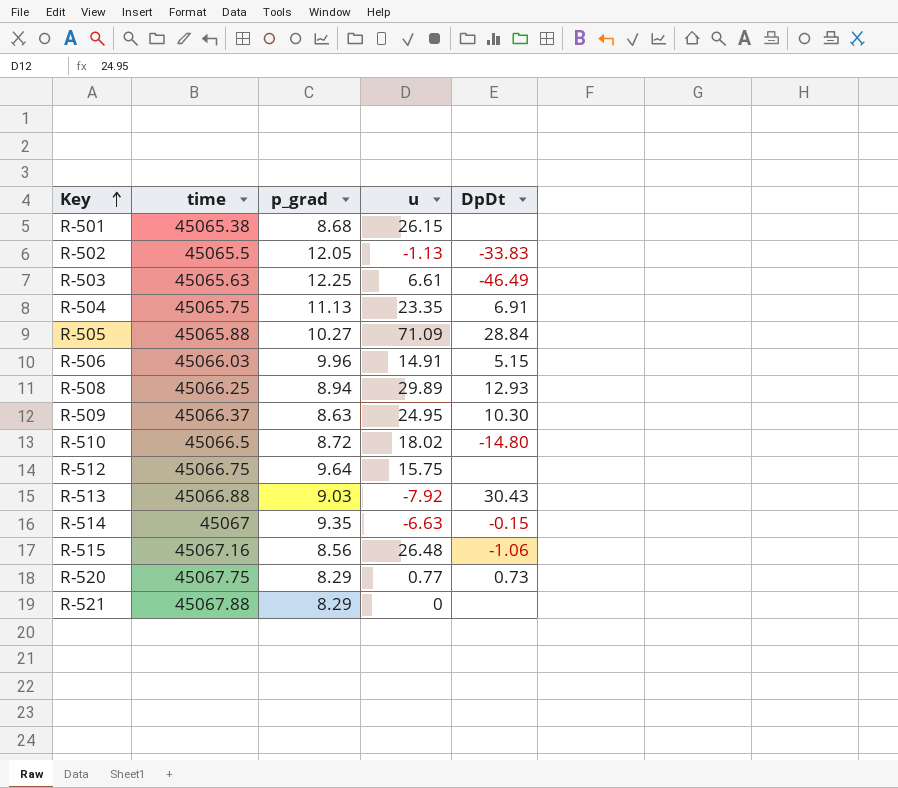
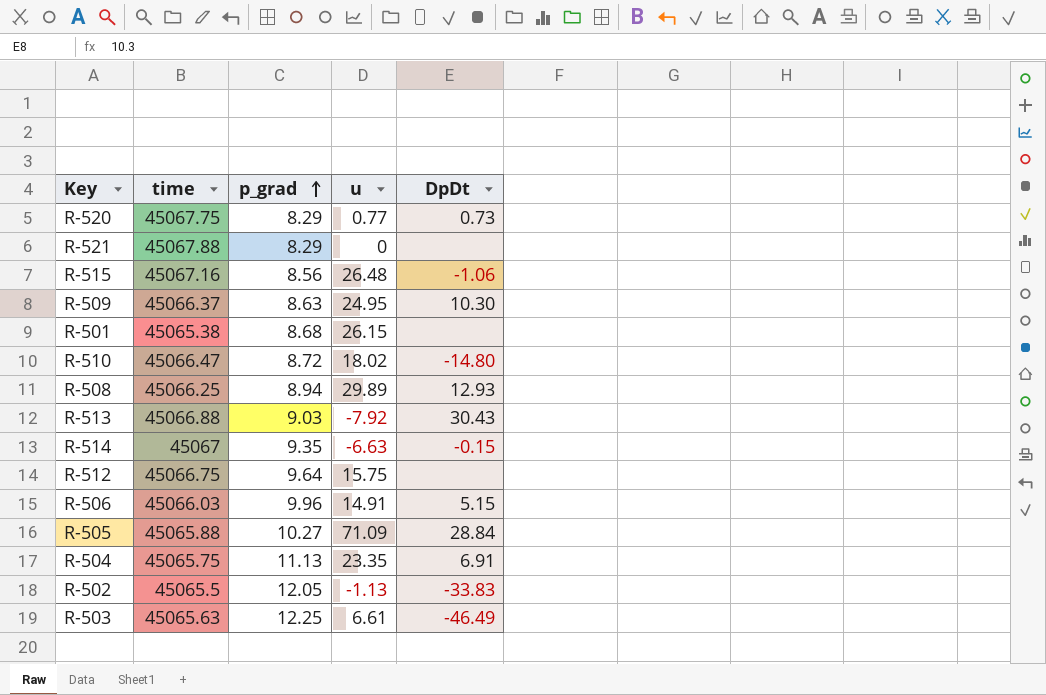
row order: Key ascending -> p_grad ascending
R-510 | time: 45066.5 -> 45066.47

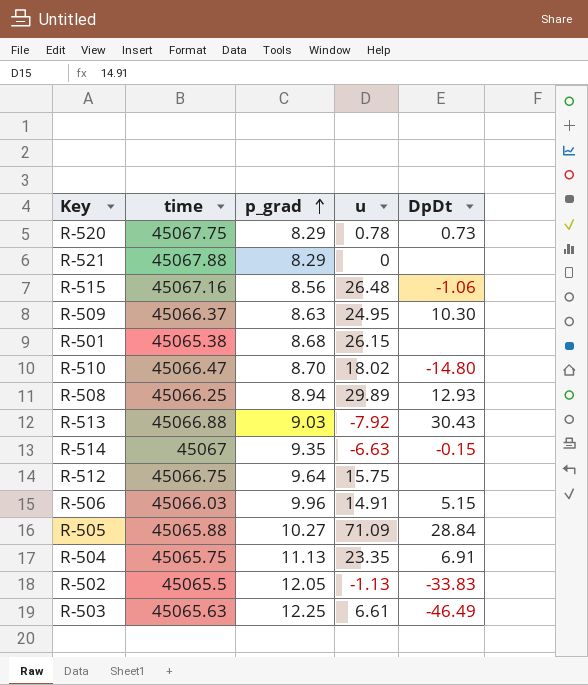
R-520 | u: 0.77 -> 0.78
R-510 | p_grad: 8.72 -> 8.70

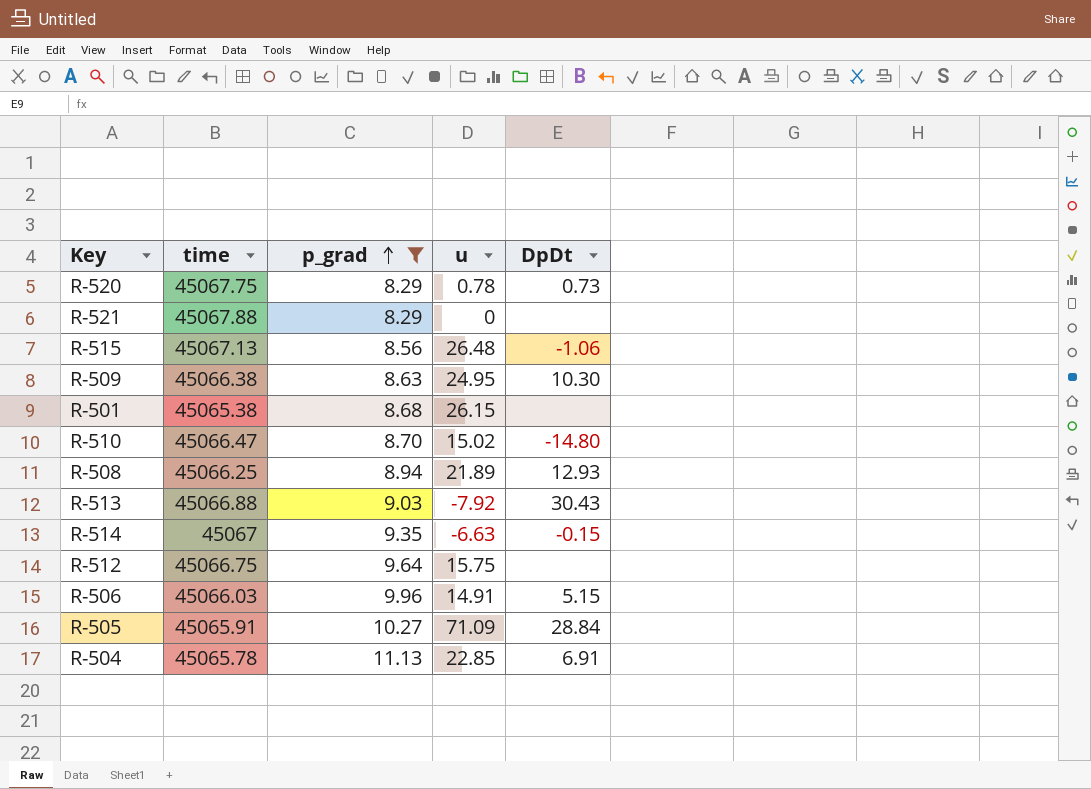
filter: none -> p_grad <= 11.13
R-515 | time: 45067.16 -> 45067.13
R-509 | time: 45066.37 -> 45066.38
R-510 | u: 18.02 -> 15.02
R-508 | u: 29.89 -> 21.89
R-505 | time: 45065.88 -> 45065.91
R-504 | time: 45065.75 -> 45065.78
R-504 | u: 23.35 -> 22.85

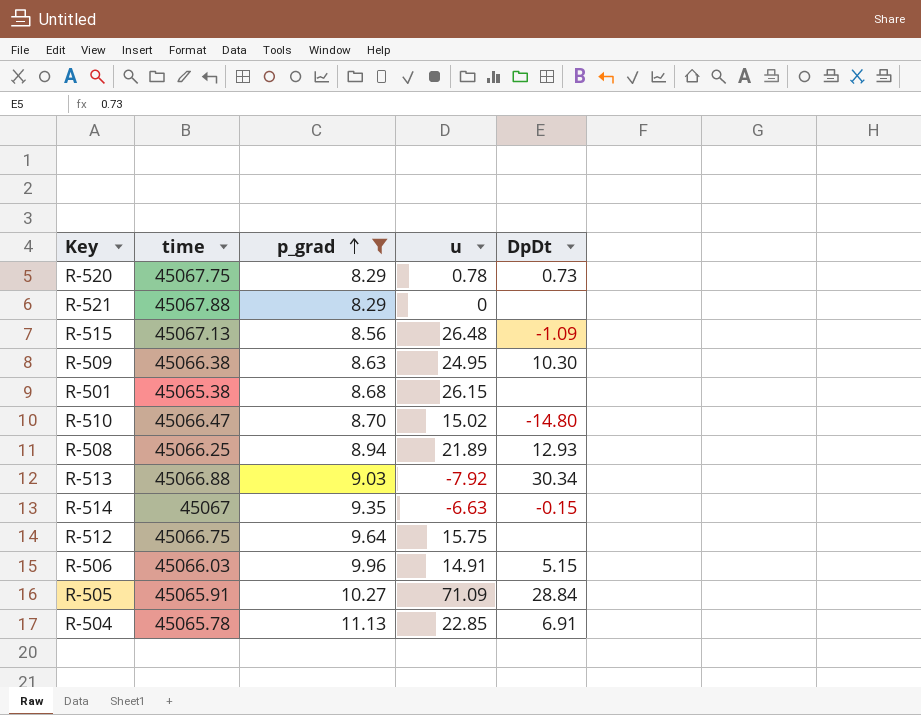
R-515 | DpDt: -1.06 -> -1.09
R-513 | DpDt: 30.43 -> 30.34

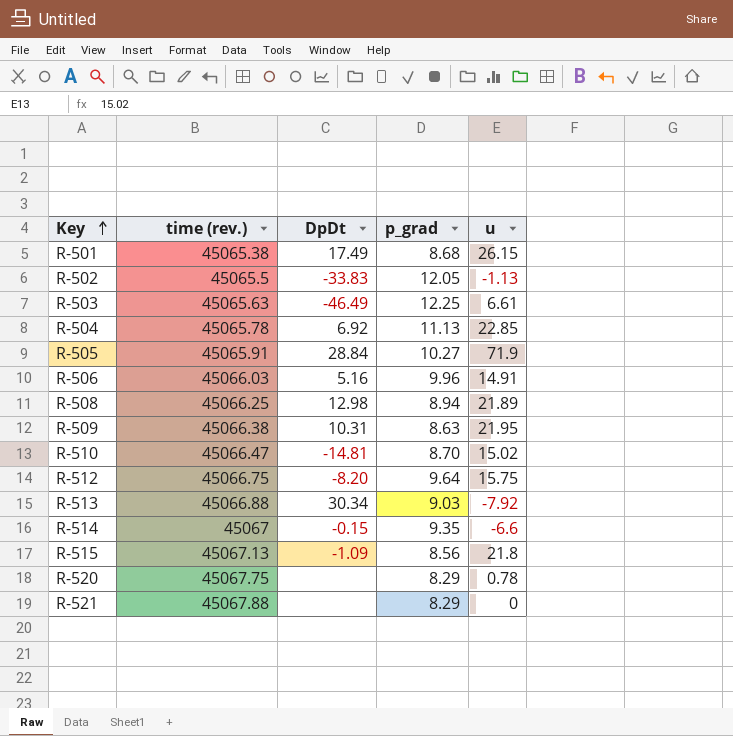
filter: p_grad <= 11.13 -> none
row order: p_grad ascending -> Key ascending
column name: time -> time (rev.)
column DpDt | position: 5 -> 3
R-501 | DpDt: none -> 17.49
R-504 | DpDt: 6.91 -> 6.92
R-505 | u: 71.09 -> 71.9
R-506 | DpDt: 5.15 -> 5.16
R-508 | DpDt: 12.93 -> 12.98
R-509 | DpDt: 10.30 -> 10.31
R-509 | u: 24.95 -> 21.95
R-510 | DpDt: -14.80 -> -14.81
R-512 | DpDt: none -> -8.20
R-514 | u: -6.63 -> -6.6
R-515 | u: 26.48 -> 21.8
R-520 | DpDt: 0.73 -> none

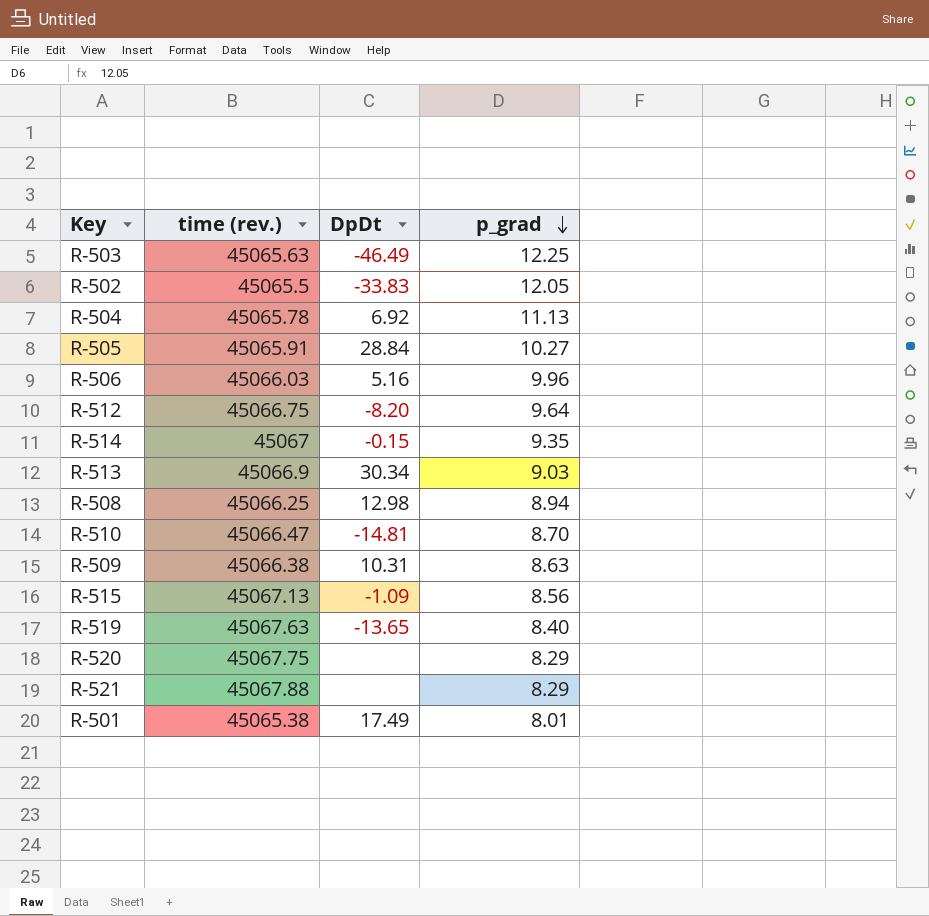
row order: Key ascending -> p_grad descending
column u | position: 5 -> none
R-513 | time (rev.): 45066.88 -> 45066.9
row R-519: none -> 45067.63 | -13.65 | 8.40
R-501 | p_grad: 8.68 -> 8.01

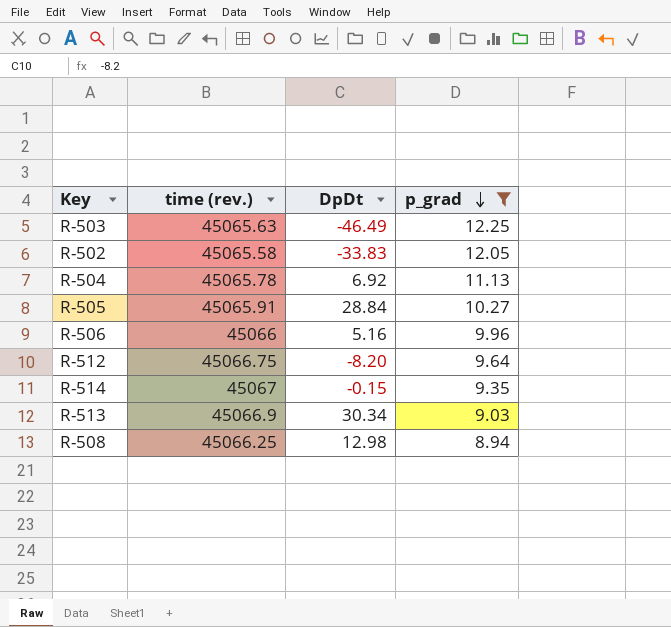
filter: none -> p_grad >= 8.94
R-502 | time (rev.): 45065.5 -> 45065.58
R-506 | time (rev.): 45066.03 -> 45066

